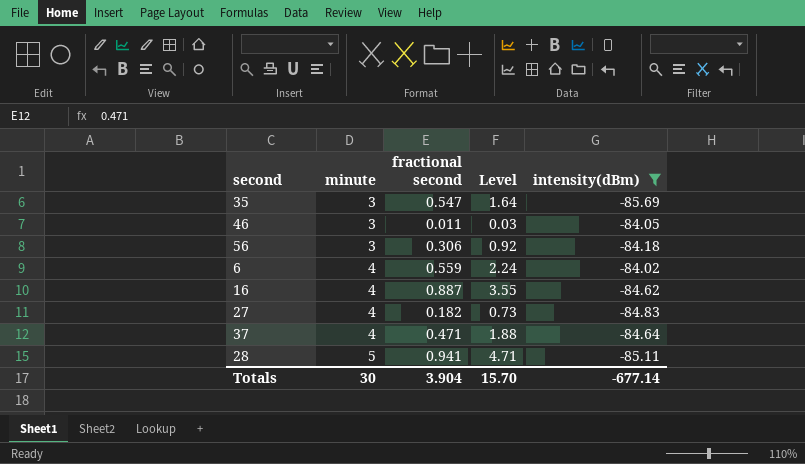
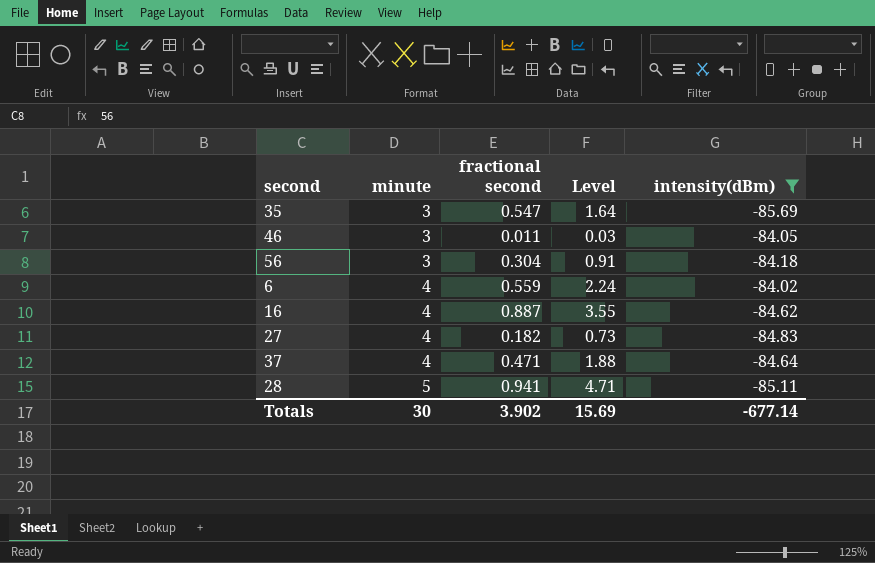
56 | fractional second: 0.306 -> 0.304
56 | Level: 0.92 -> 0.91
Totals | fractional second: 3.904 -> 3.902
Totals | Level: 15.70 -> 15.69

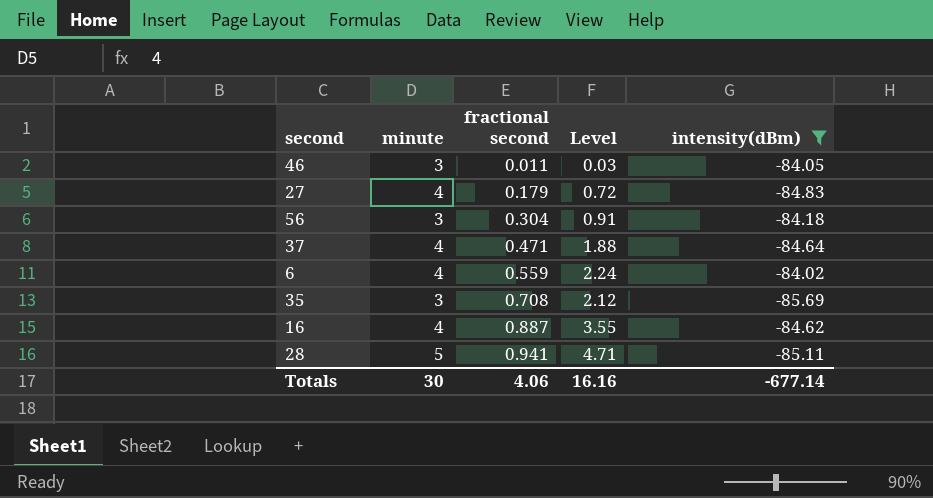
row order: minute ascending -> fractional second ascending
27 | fractional second: 0.182 -> 0.179
27 | Level: 0.73 -> 0.72
35 | fractional second: 0.547 -> 0.708
35 | Level: 1.64 -> 2.12
Totals | fractional second: 3.902 -> 4.06
Totals | Level: 15.69 -> 16.16

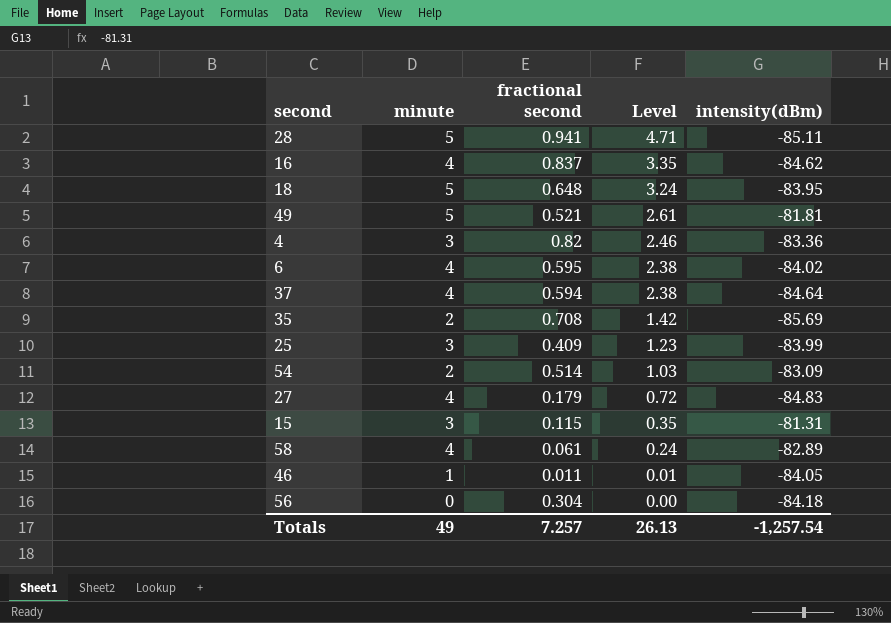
filter: intensity(dBm) <= -84.02 -> none
row order: fractional second ascending -> Level descending
16 | fractional second: 0.887 -> 0.837
16 | Level: 3.55 -> 3.35
6 | fractional second: 0.559 -> 0.595
6 | Level: 2.24 -> 2.38
37 | fractional second: 0.471 -> 0.594
37 | Level: 1.88 -> 2.38
35 | minute: 3 -> 2
35 | Level: 2.12 -> 1.42
46 | minute: 3 -> 1
46 | Level: 0.03 -> 0.01
56 | minute: 3 -> 0
56 | Level: 0.91 -> 0.00
Totals | minute: 30 -> 49
Totals | fractional second: 4.06 -> 7.257
Totals | Level: 16.16 -> 26.13
Totals | intensity(dBm): -677.14 -> -1,257.54

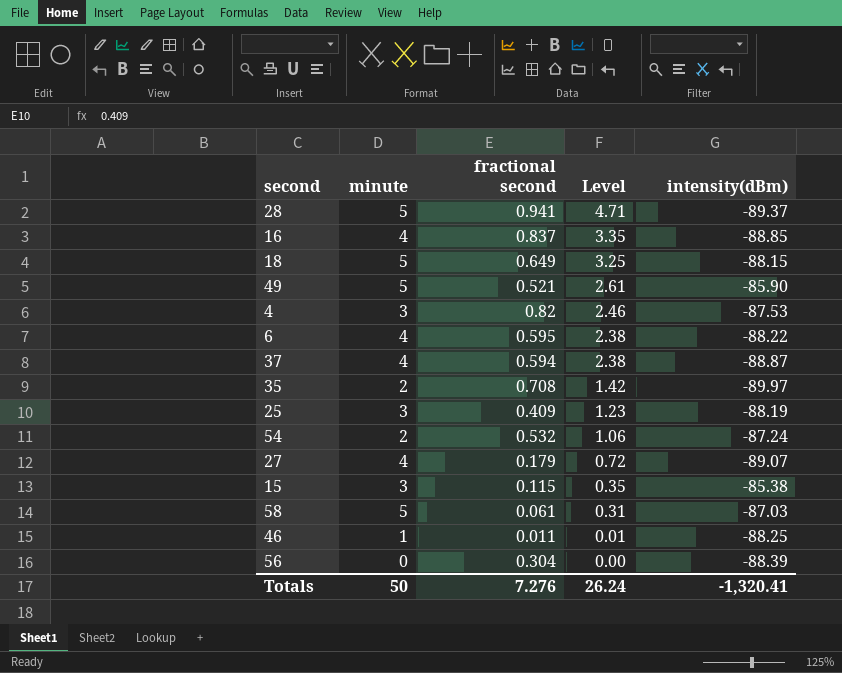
28 | intensity(dBm): -85.11 -> -89.37
16 | intensity(dBm): -84.62 -> -88.85
18 | fractional second: 0.648 -> 0.649
18 | Level: 3.24 -> 3.25
18 | intensity(dBm): -83.95 -> -88.15
49 | intensity(dBm): -81.81 -> -85.90
4 | intensity(dBm): -83.36 -> -87.53
6 | intensity(dBm): -84.02 -> -88.22
37 | intensity(dBm): -84.64 -> -88.87
35 | intensity(dBm): -85.69 -> -89.97
25 | intensity(dBm): -83.99 -> -88.19
54 | fractional second: 0.514 -> 0.532
54 | Level: 1.03 -> 1.06
54 | intensity(dBm): -83.09 -> -87.24
27 | intensity(dBm): -84.83 -> -89.07
15 | intensity(dBm): -81.31 -> -85.38
58 | minute: 4 -> 5
58 | Level: 0.24 -> 0.31
58 | intensity(dBm): -82.89 -> -87.03
46 | intensity(dBm): -84.05 -> -88.25
56 | intensity(dBm): -84.18 -> -88.39
Totals | minute: 49 -> 50
Totals | fractional second: 7.257 -> 7.276
Totals | Level: 26.13 -> 26.24
Totals | intensity(dBm): -1,257.54 -> -1,320.41

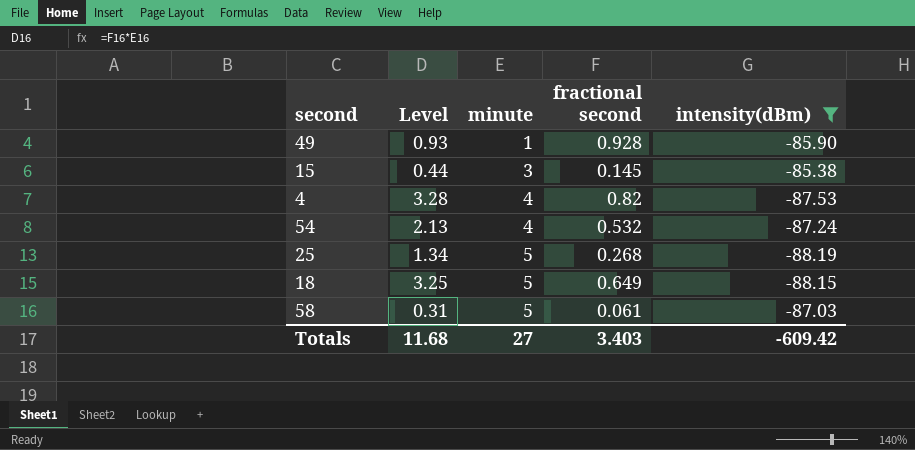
filter: none -> intensity(dBm) >= -88.19
row order: Level descending -> minute ascending
column Level | position: 4 -> 2
49 | Level: 2.61 -> 0.93
49 | minute: 5 -> 1
49 | fractional second: 0.521 -> 0.928
15 | Level: 0.35 -> 0.44
15 | fractional second: 0.115 -> 0.145
4 | Level: 2.46 -> 3.28
4 | minute: 3 -> 4
54 | Level: 1.06 -> 2.13
54 | minute: 2 -> 4
25 | Level: 1.23 -> 1.34
25 | minute: 3 -> 5
25 | fractional second: 0.409 -> 0.268
Totals | Level: 26.24 -> 11.68
Totals | minute: 50 -> 27
Totals | fractional second: 7.276 -> 3.403
Totals | intensity(dBm): -1,320.41 -> -609.42

